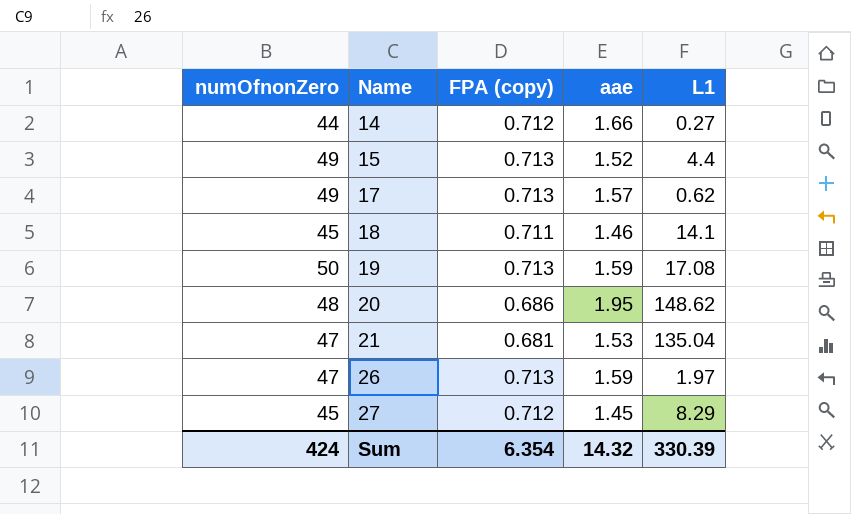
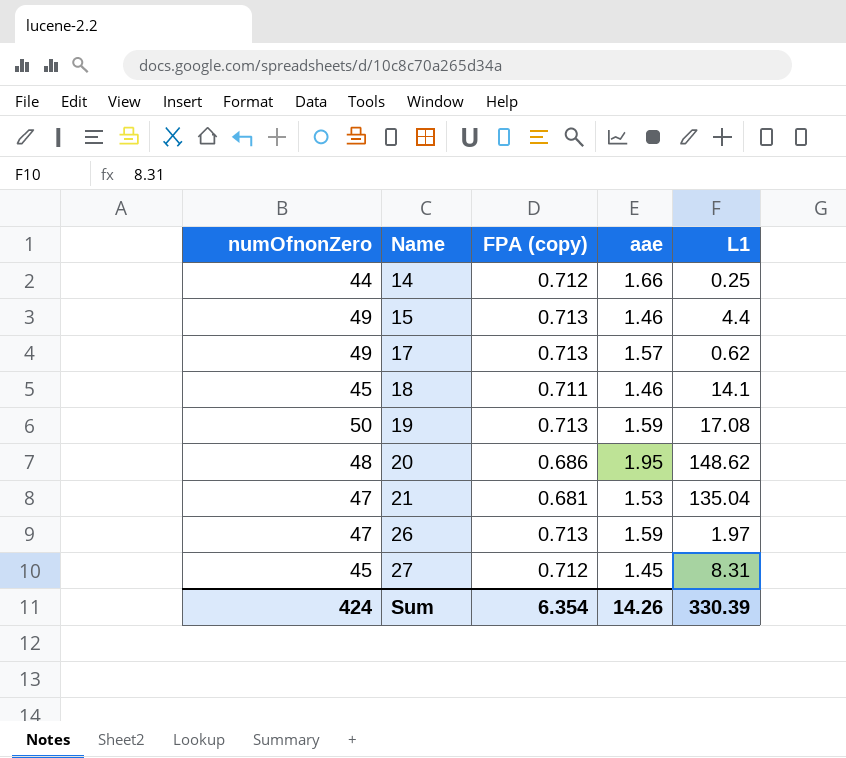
14 | L1: 0.27 -> 0.25
15 | aae: 1.52 -> 1.46
27 | L1: 8.29 -> 8.31
Sum | aae: 14.32 -> 14.26

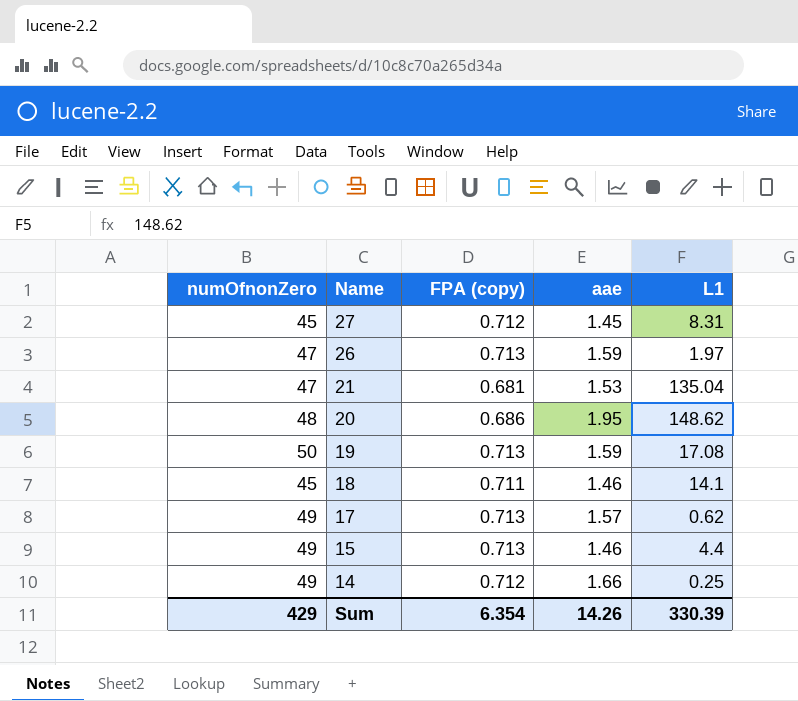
row order: Name ascending -> Name descending
14 | numOfnonZero: 44 -> 49
Sum | numOfnonZero: 424 -> 429

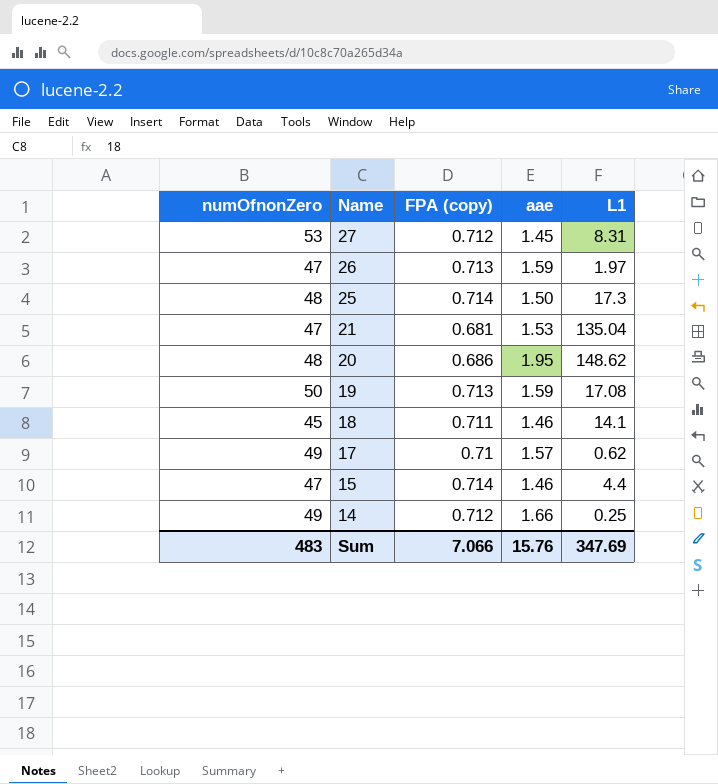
27 | numOfnonZero: 45 -> 53
row 25: none -> 48 | 0.714 | 1.50 | 17.3
17 | FPA (copy): 0.713 -> 0.71
15 | numOfnonZero: 49 -> 47
15 | FPA (copy): 0.713 -> 0.714
Sum | numOfnonZero: 429 -> 483
Sum | FPA (copy): 6.354 -> 7.066
Sum | aae: 14.26 -> 15.76
Sum | L1: 330.39 -> 347.69

